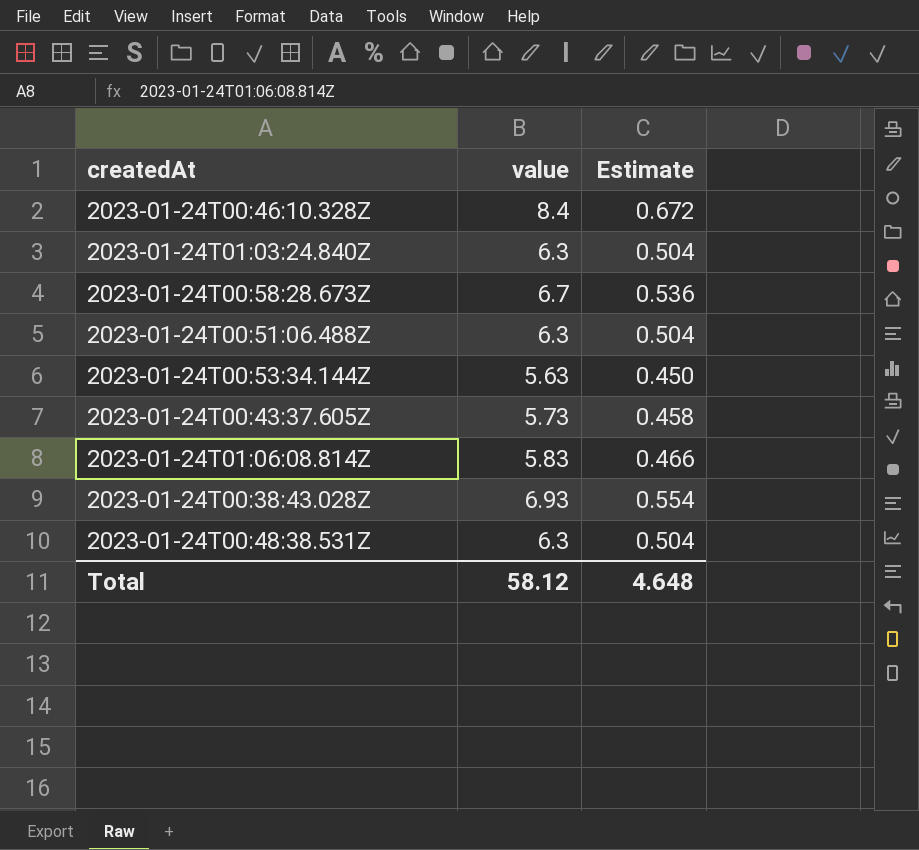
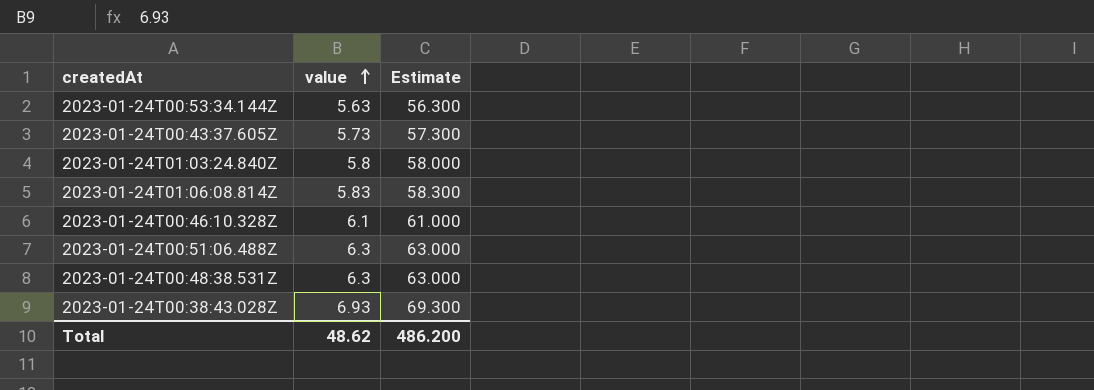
row order: none -> value ascending
column Estimate | formula: [value] * 0.08 -> [value] * 10
row 2023-01-24T00:58:28.673Z: 6.7 | 0.536 -> none
2023-01-24T01:03:24.840Z | value: 6.3 -> 5.8
2023-01-24T00:46:10.328Z | value: 8.4 -> 6.1
Total | value: 58.12 -> 48.62
Total | Estimate: 4.648 -> 486.200

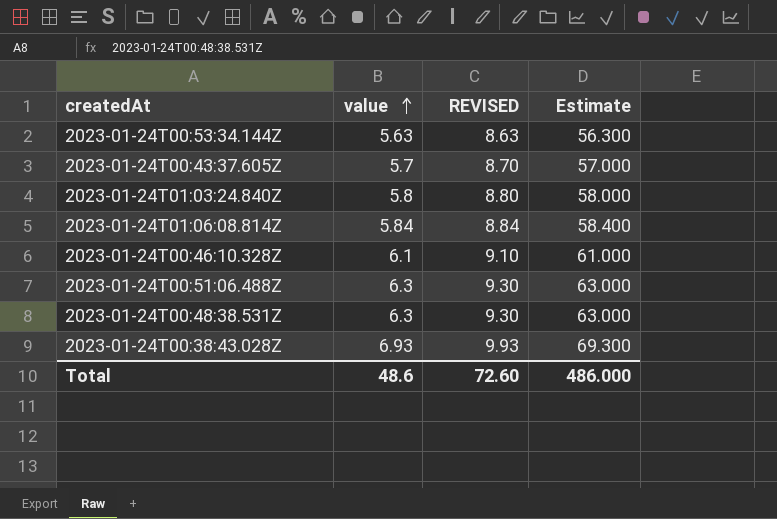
column REVISED | formula: none -> [value] + 3
2023-01-24T00:43:37.605Z | value: 5.73 -> 5.7
2023-01-24T00:43:37.605Z | Estimate: 57.300 -> 57.000
2023-01-24T01:06:08.814Z | value: 5.83 -> 5.84
2023-01-24T01:06:08.814Z | Estimate: 58.300 -> 58.400
Total | value: 48.62 -> 48.6
Total | Estimate: 486.200 -> 486.000

